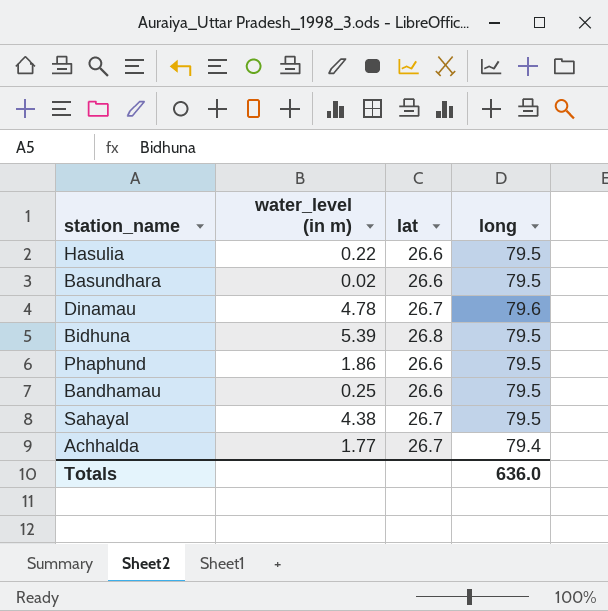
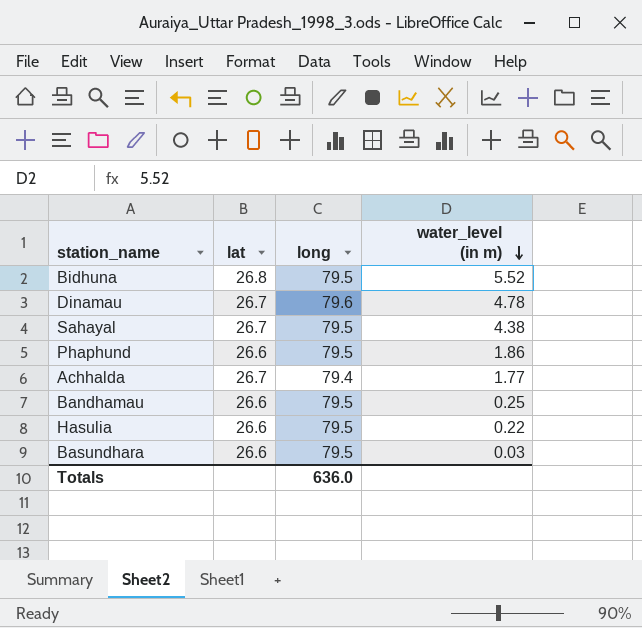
row order: none -> water_level (in m) descending
column water_level (in m) | position: 2 -> 4
Bidhuna | water_level (in m): 5.39 -> 5.52
Basundhara | water_level (in m): 0.02 -> 0.03

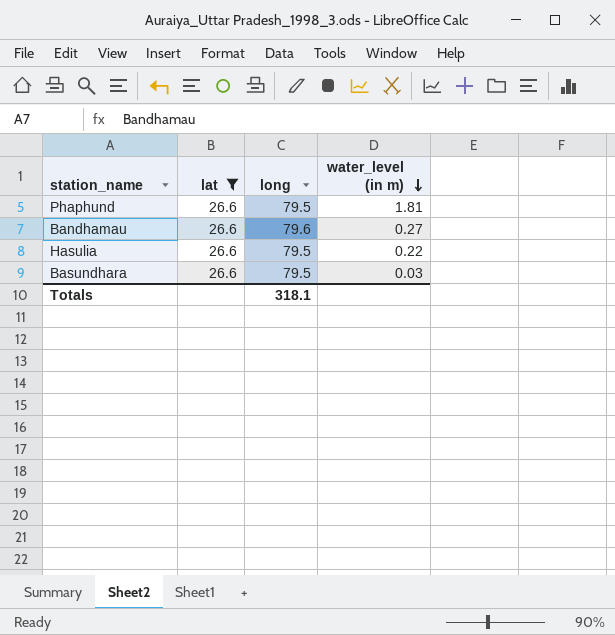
filter: none -> lat = 26.6
Phaphund | water_level (in m): 1.86 -> 1.81
Bandhamau | long: 79.5 -> 79.6
Bandhamau | water_level (in m): 0.25 -> 0.27
Totals | long: 636.0 -> 318.1

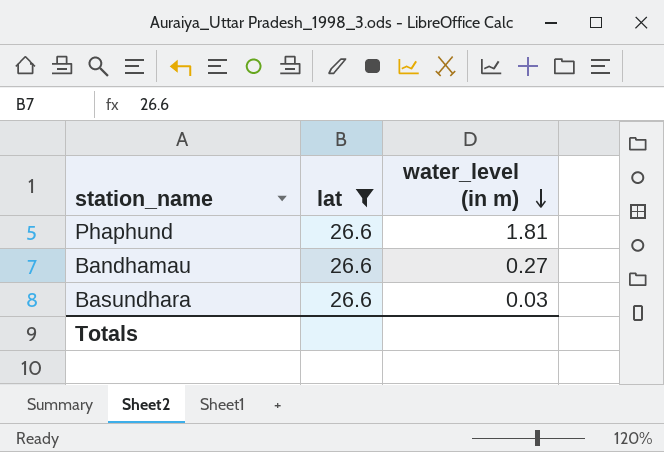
column long | position: 3 -> none
row Hasulia: 26.6 | 79.5 | 0.22 -> none

